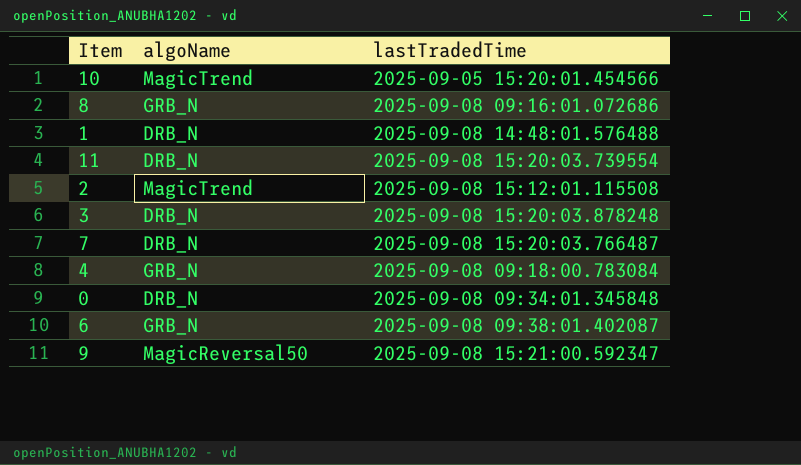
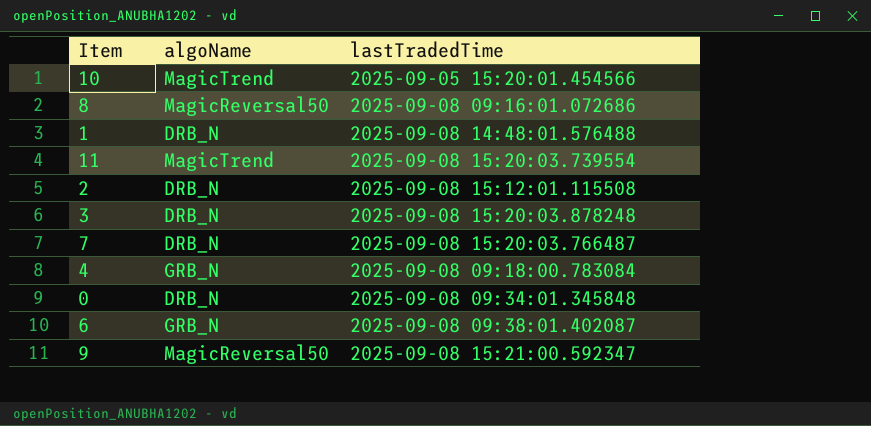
8 | algoName: GRB_N -> MagicReversal50
11 | algoName: DRB_N -> MagicTrend
2 | algoName: MagicTrend -> DRB_N

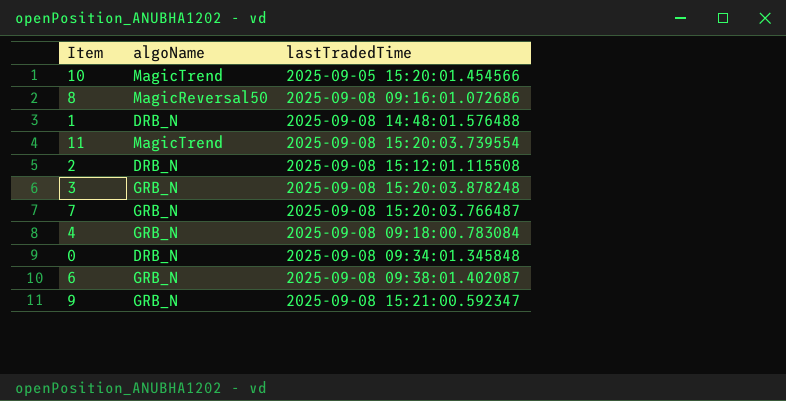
3 | algoName: DRB_N -> GRB_N
7 | algoName: DRB_N -> GRB_N
9 | algoName: MagicReversal50 -> GRB_N

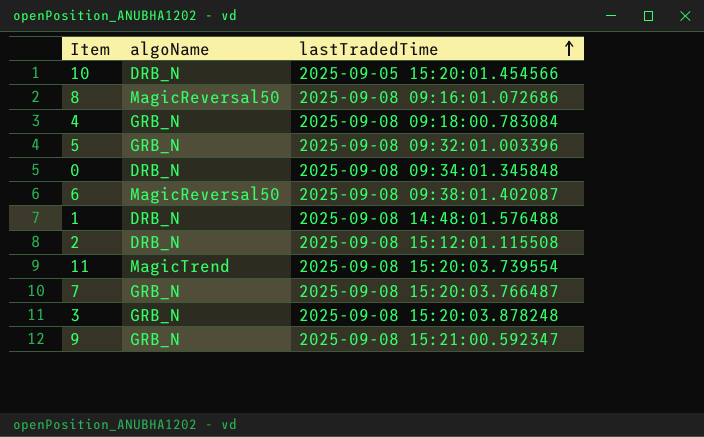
row order: none -> lastTradedTime ascending
10 | algoName: MagicTrend -> DRB_N
row 5: none -> GRB_N | 2025-09-08 09:32:01.003396
6 | algoName: GRB_N -> MagicReversal50

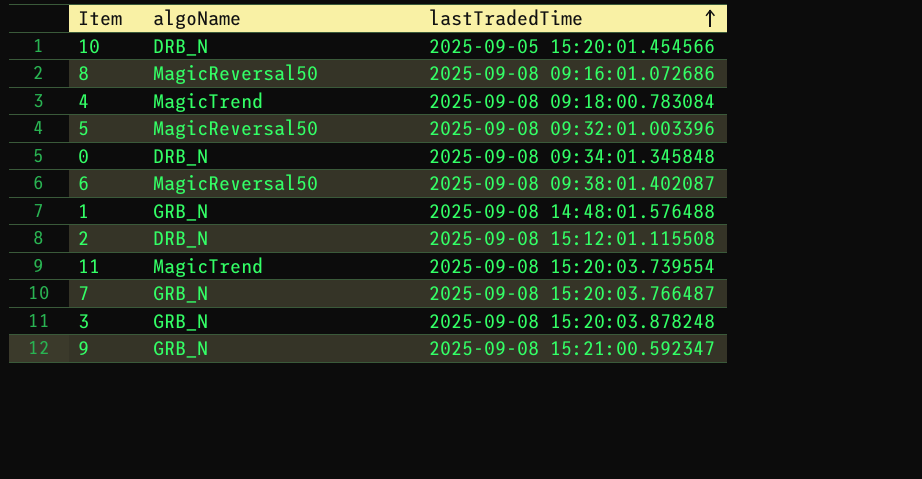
4 | algoName: GRB_N -> MagicTrend
5 | algoName: GRB_N -> MagicReversal50
1 | algoName: DRB_N -> GRB_N

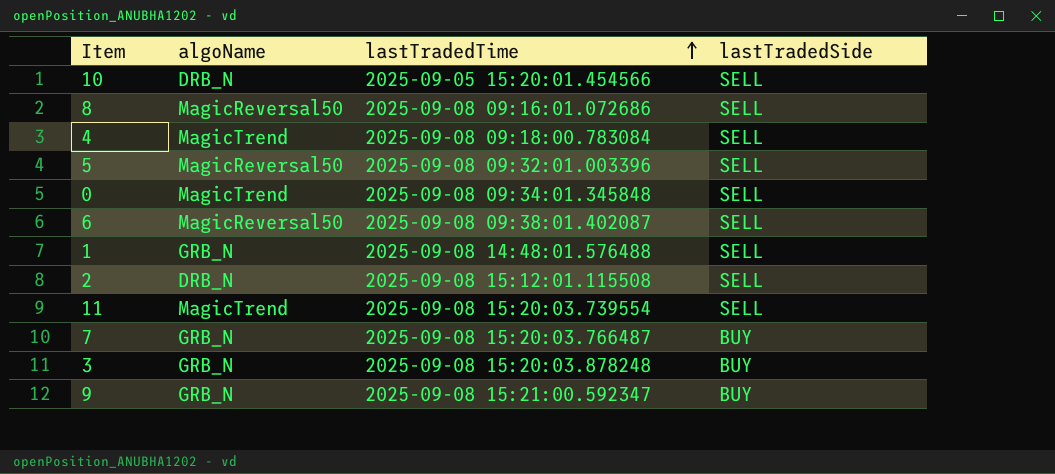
column lastTradedSide | position: none -> 4
0 | algoName: DRB_N -> MagicTrend

